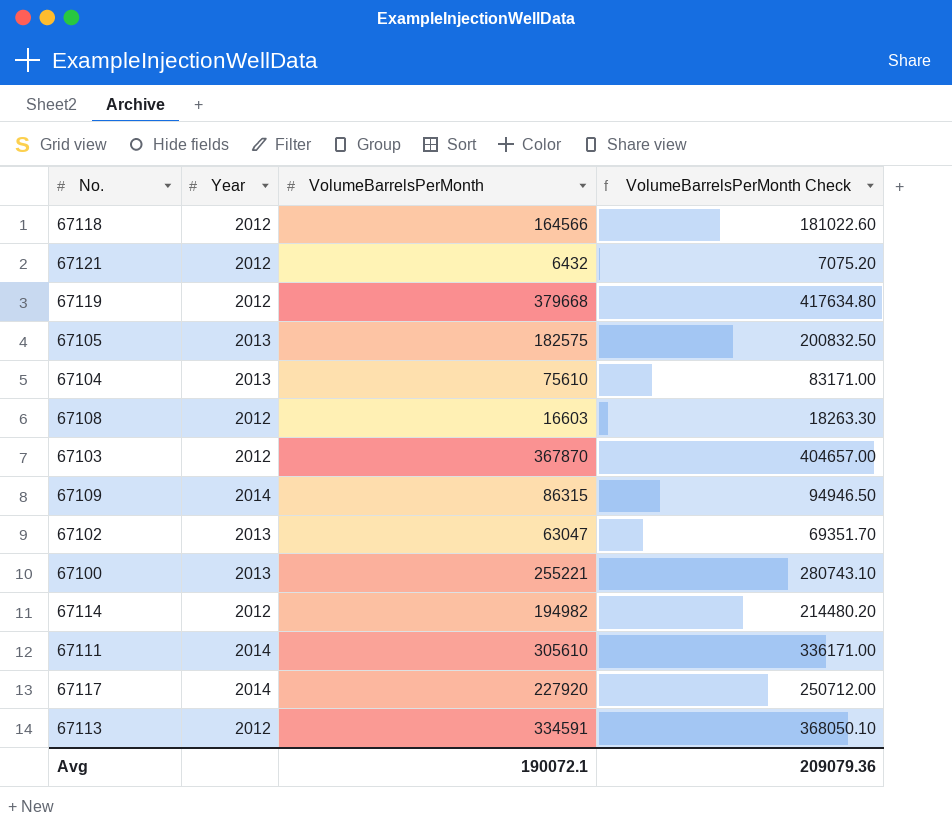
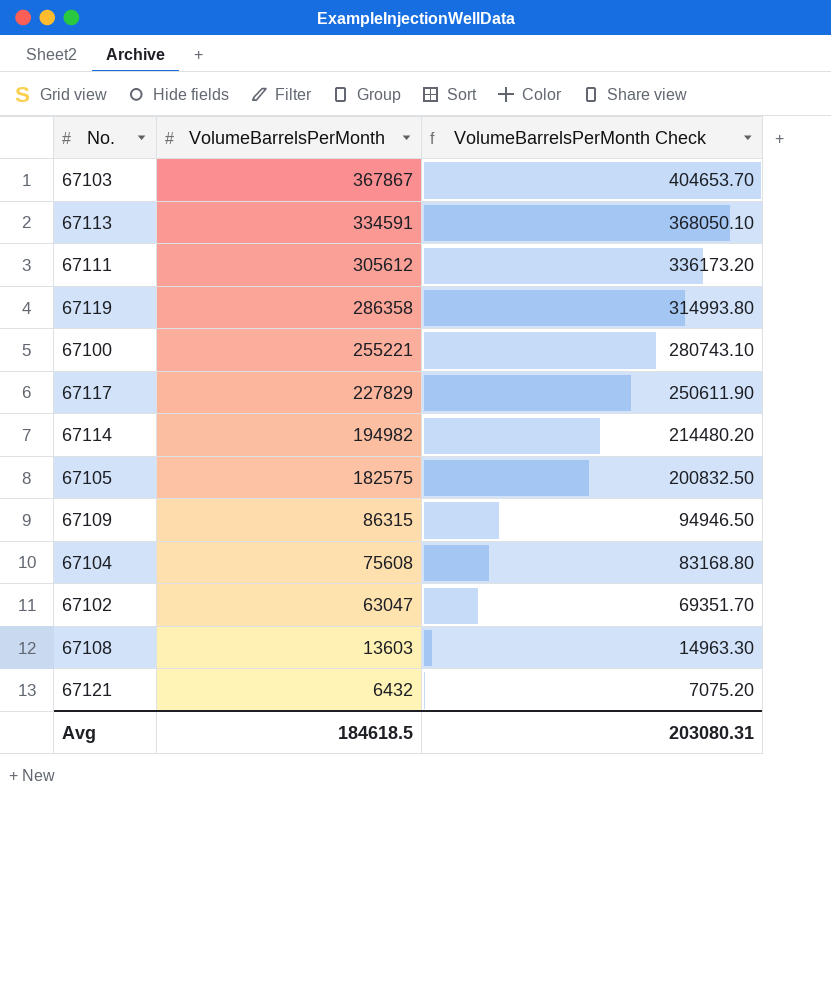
row order: none -> VolumeBarrelsPerMonth descending
column Year | position: 2 -> none
row 67118: 2012 | 164566 | 181022.60 -> none
67103 | VolumeBarrelsPerMonth: 367870 -> 367867
67103 | VolumeBarrelsPerMonth Check: 404657.00 -> 404653.70
67111 | VolumeBarrelsPerMonth: 305610 -> 305612
67111 | VolumeBarrelsPerMonth Check: 336171.00 -> 336173.20
67119 | VolumeBarrelsPerMonth: 379668 -> 286358
67119 | VolumeBarrelsPerMonth Check: 417634.80 -> 314993.80
67117 | VolumeBarrelsPerMonth: 227920 -> 227829
67117 | VolumeBarrelsPerMonth Check: 250712.00 -> 250611.90
67104 | VolumeBarrelsPerMonth: 75610 -> 75608
67104 | VolumeBarrelsPerMonth Check: 83171.00 -> 83168.80
67108 | VolumeBarrelsPerMonth: 16603 -> 13603
67108 | VolumeBarrelsPerMonth Check: 18263.30 -> 14963.30
Avg | VolumeBarrelsPerMonth: 190072.1 -> 184618.5
Avg | VolumeBarrelsPerMonth Check: 209079.36 -> 203080.31

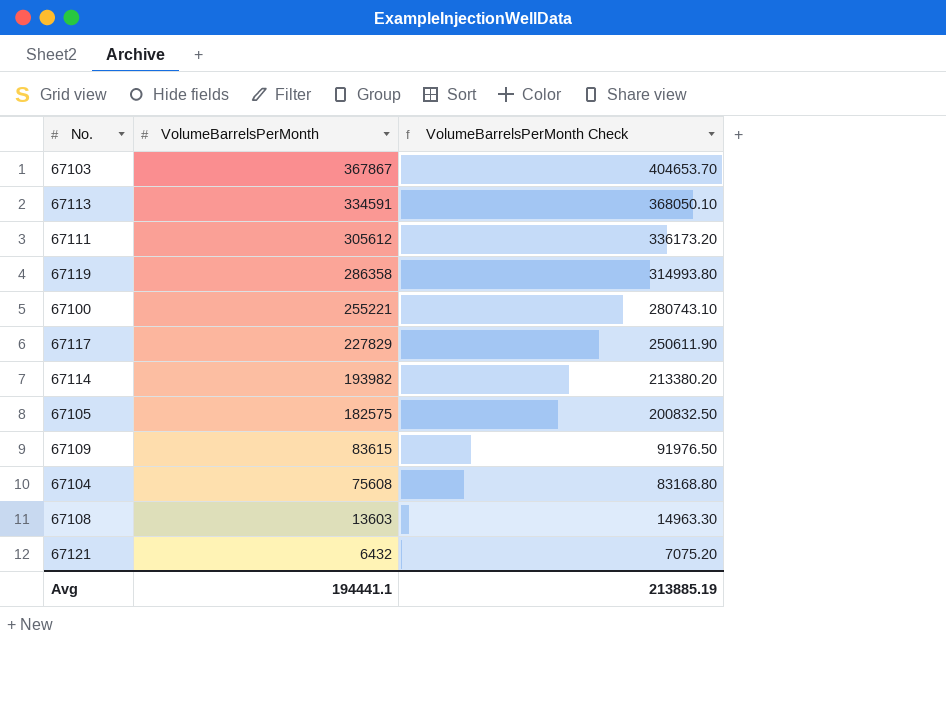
row 67102: 63047 | 69351.70 -> none
67114 | VolumeBarrelsPerMonth: 194982 -> 193982
67114 | VolumeBarrelsPerMonth Check: 214480.20 -> 213380.20
67109 | VolumeBarrelsPerMonth: 86315 -> 83615
67109 | VolumeBarrelsPerMonth Check: 94946.50 -> 91976.50
Avg | VolumeBarrelsPerMonth: 184618.5 -> 194441.1
Avg | VolumeBarrelsPerMonth Check: 203080.31 -> 213885.19

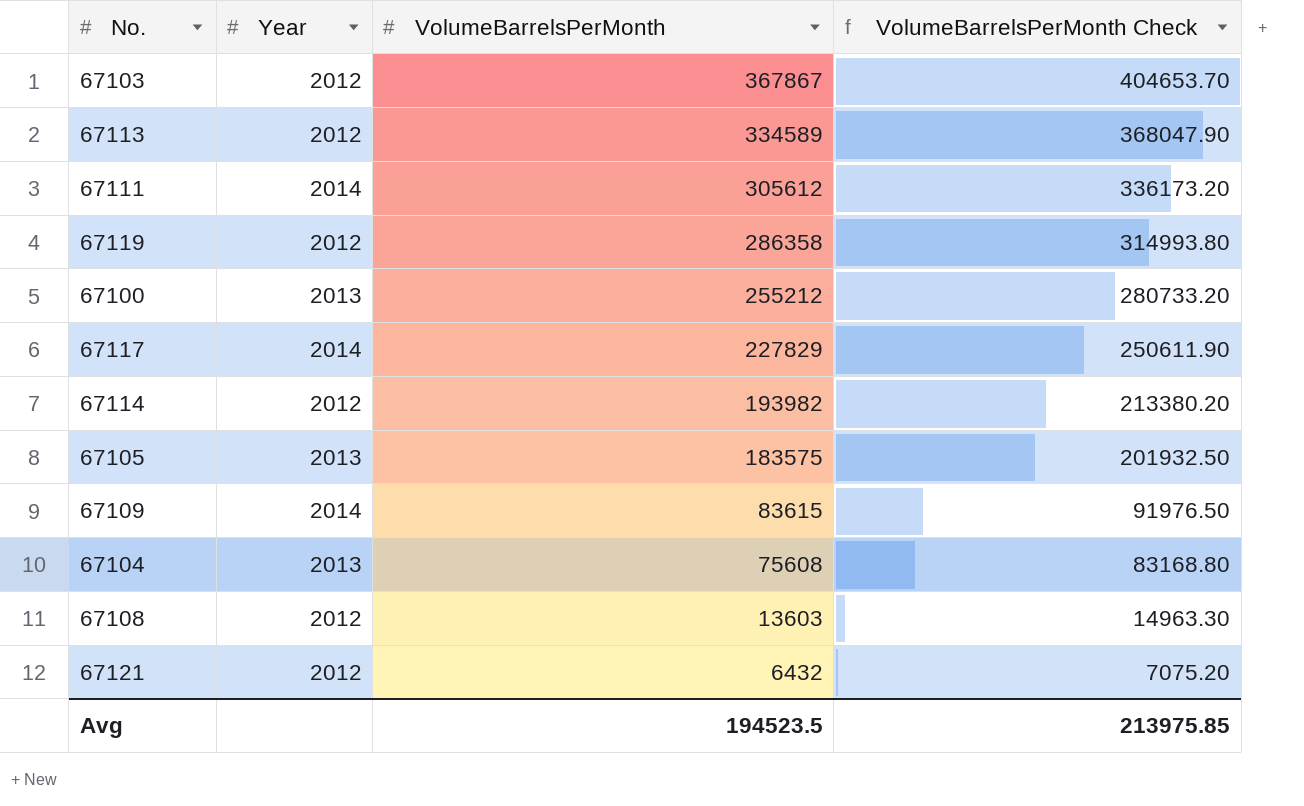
column Year | position: none -> 2
67113 | VolumeBarrelsPerMonth: 334591 -> 334589
67113 | VolumeBarrelsPerMonth Check: 368050.10 -> 368047.90
67100 | VolumeBarrelsPerMonth: 255221 -> 255212
67100 | VolumeBarrelsPerMonth Check: 280743.10 -> 280733.20
67105 | VolumeBarrelsPerMonth: 182575 -> 183575
67105 | VolumeBarrelsPerMonth Check: 200832.50 -> 201932.50
Avg | VolumeBarrelsPerMonth: 194441.1 -> 194523.5
Avg | VolumeBarrelsPerMonth Check: 213885.19 -> 213975.85

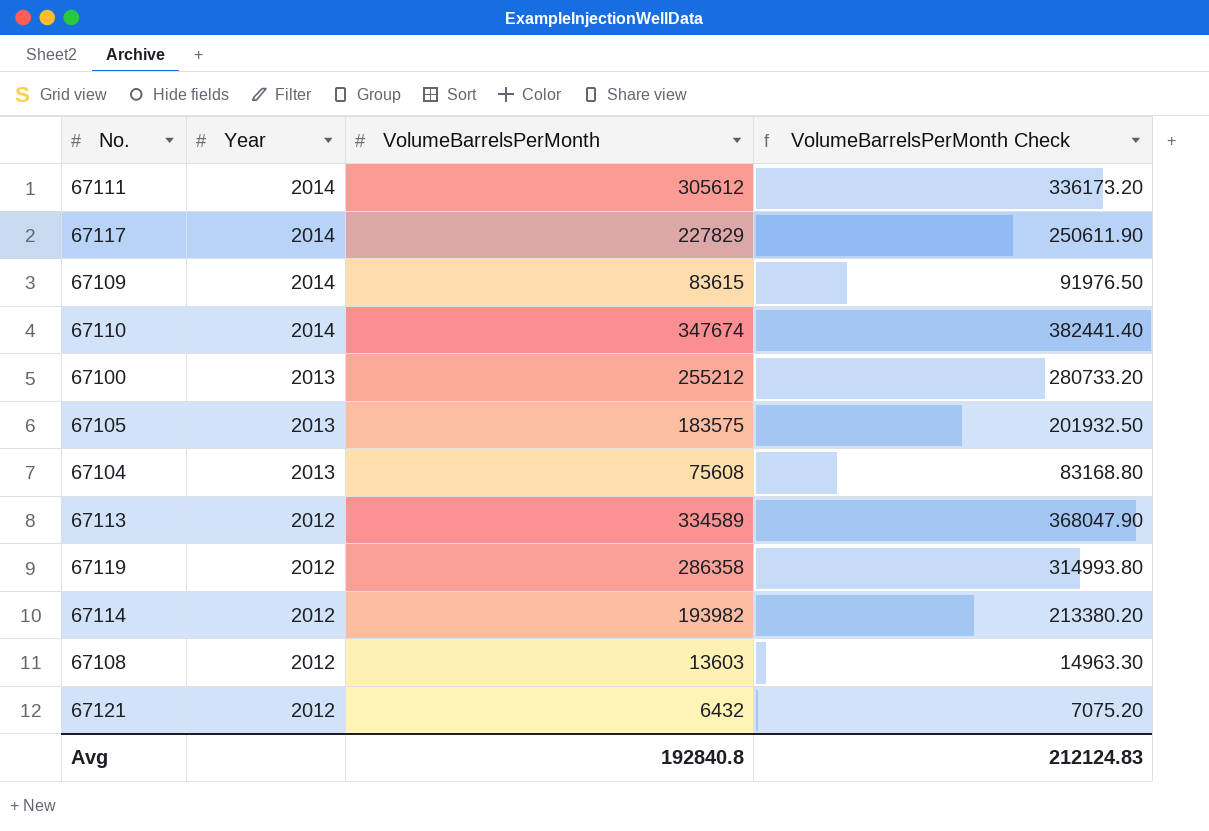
row order: VolumeBarrelsPerMonth descending -> Year descending
row 67103: 2012 | 367867 | 404653.70 -> none
row 67110: none -> 2014 | 347674 | 382441.40
Avg | VolumeBarrelsPerMonth: 194523.5 -> 192840.8
Avg | VolumeBarrelsPerMonth Check: 213975.85 -> 212124.83

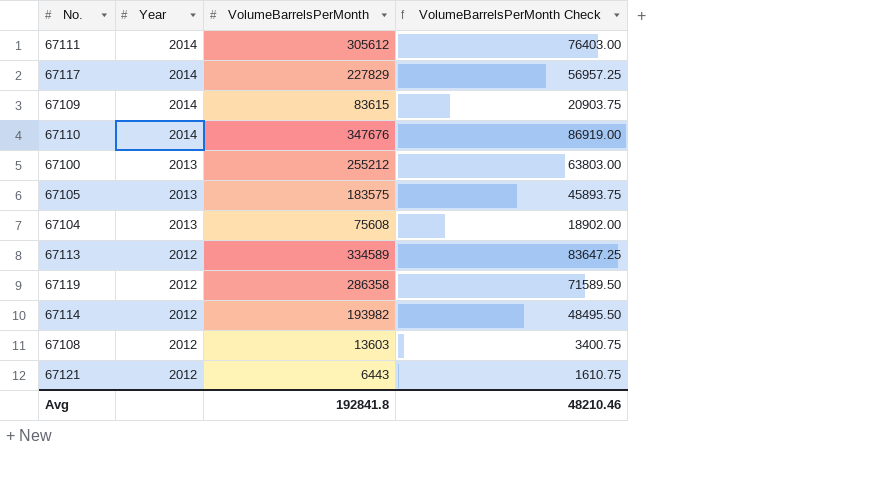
column VolumeBarrelsPerMonth Check | formula: [VolumeBarrelsPerMonth] * 1.1 -> [VolumeBarrelsPerMonth] * 0.25
67110 | VolumeBarrelsPerMonth: 347674 -> 347676
67121 | VolumeBarrelsPerMonth: 6432 -> 6443
Avg | VolumeBarrelsPerMonth: 192840.8 -> 192841.8
Avg | VolumeBarrelsPerMonth Check: 212124.83 -> 48210.46

